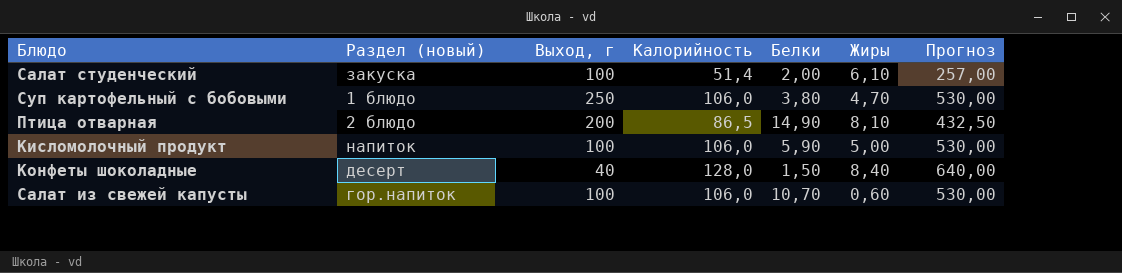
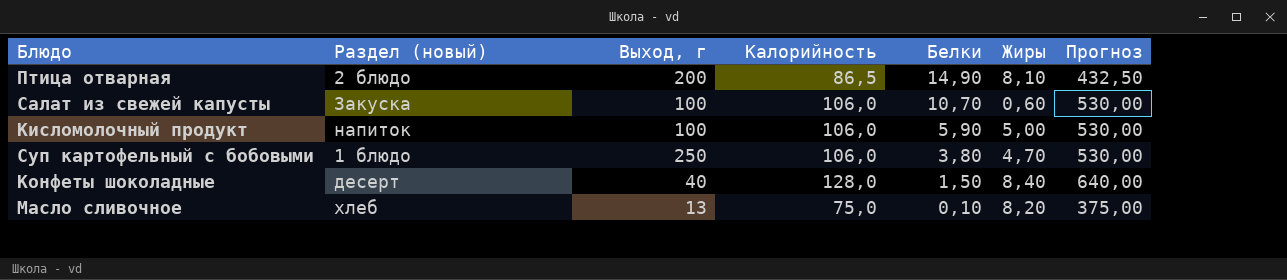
row order: none -> Белки descending
row Салат студенческий: закуска | 100 | 51,4 | 2,00 | 6,10 | 257,00 -> none
Салат из свежей капусты | Раздел (новый): гор.напиток -> Закуска
row Масло сливочное: none -> хлеб | 13 | 75,0 | 0,10 | 8,20 | 375,00

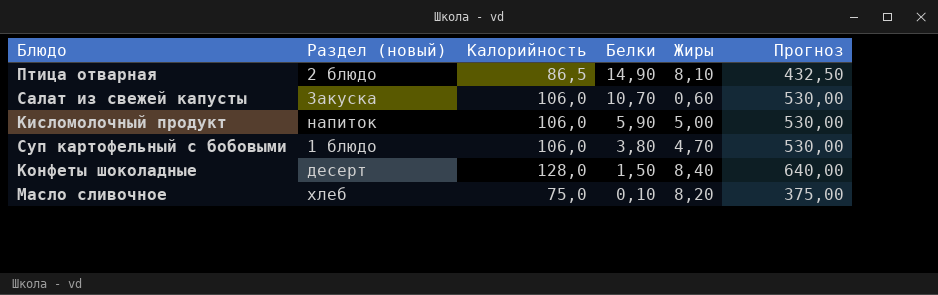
column Выход, г | position: 3 -> none

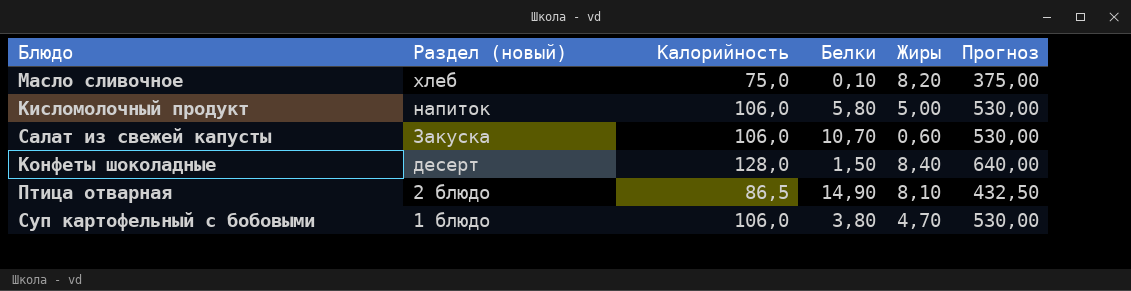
row order: Белки descending -> Раздел (новый) descending
Кисломолочный продукт | Белки: 5,90 -> 5,80

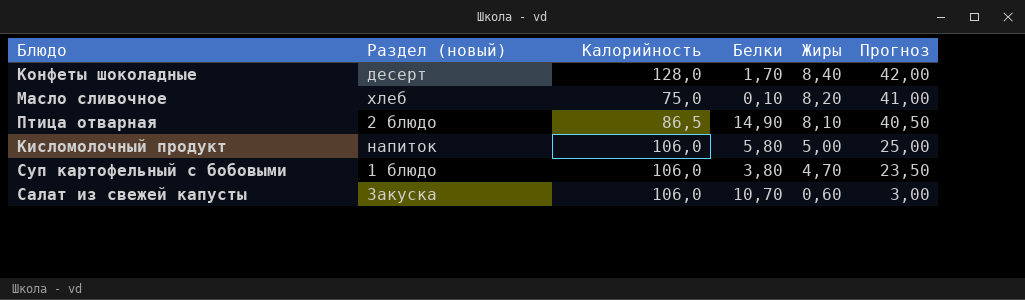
row order: Раздел (новый) descending -> Жиры descending
column Прогноз | formula: [Калорийность] * 5 -> [Жиры] * 5
Конфеты шоколадные | Белки: 1,50 -> 1,70

